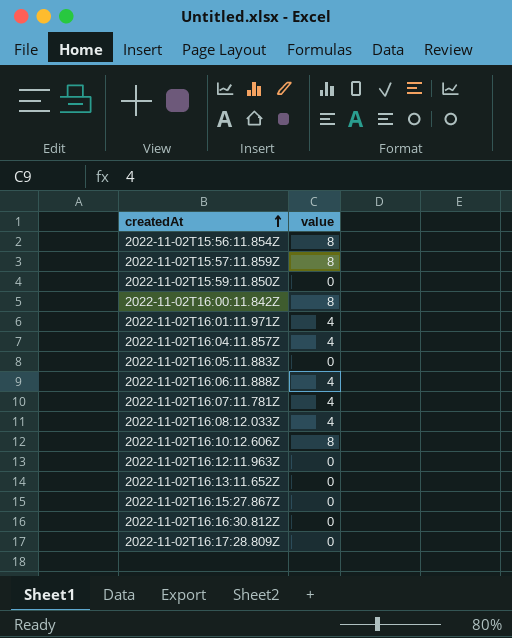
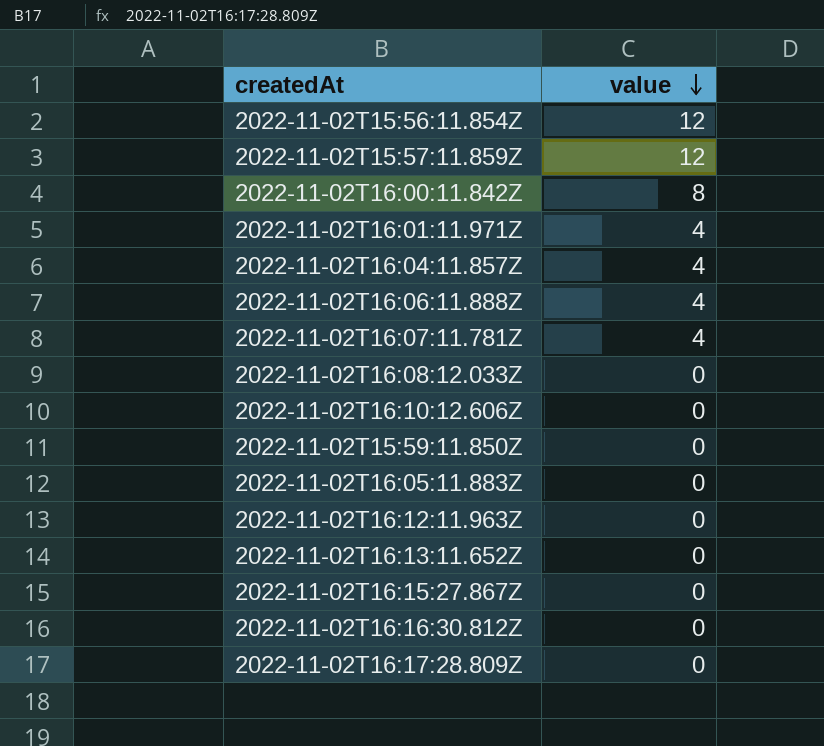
row order: createdAt ascending -> value descending
2022-11-02T15:56:11.854Z | value: 8 -> 12
2022-11-02T15:57:11.859Z | value: 8 -> 12
2022-11-02T16:08:12.033Z | value: 4 -> 0
2022-11-02T16:10:12.606Z | value: 8 -> 0

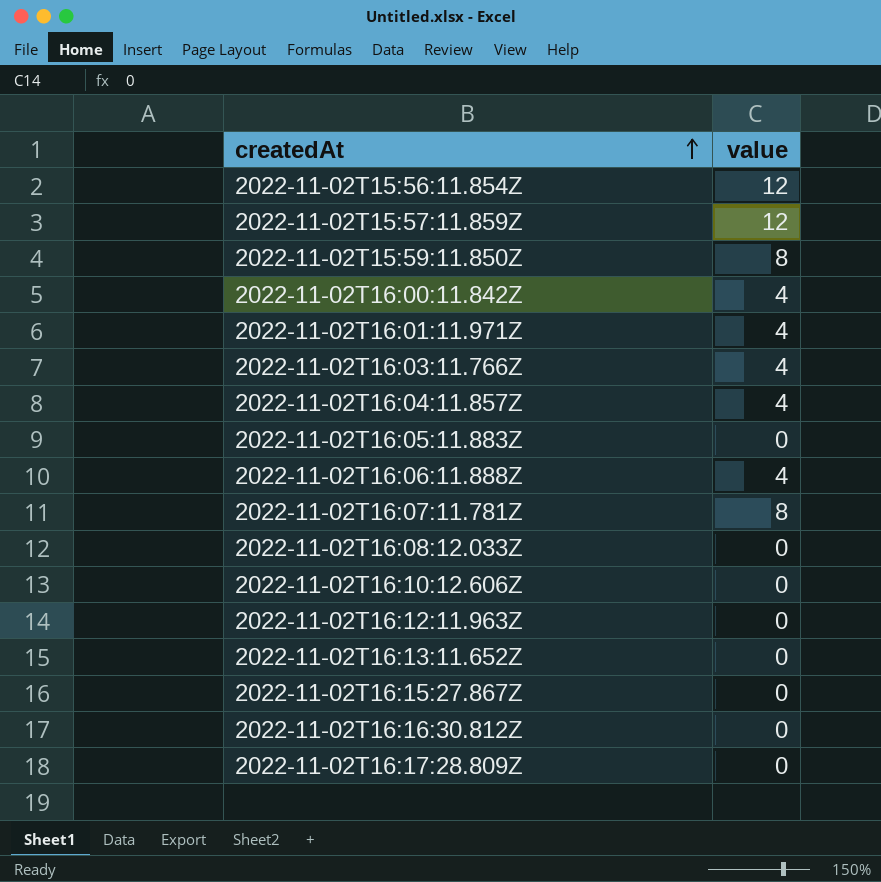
row order: value descending -> createdAt ascending
2022-11-02T15:59:11.850Z | value: 0 -> 8
2022-11-02T16:00:11.842Z | value: 8 -> 4
row 2022-11-02T16:03:11.766Z: none -> 4
2022-11-02T16:07:11.781Z | value: 4 -> 8

